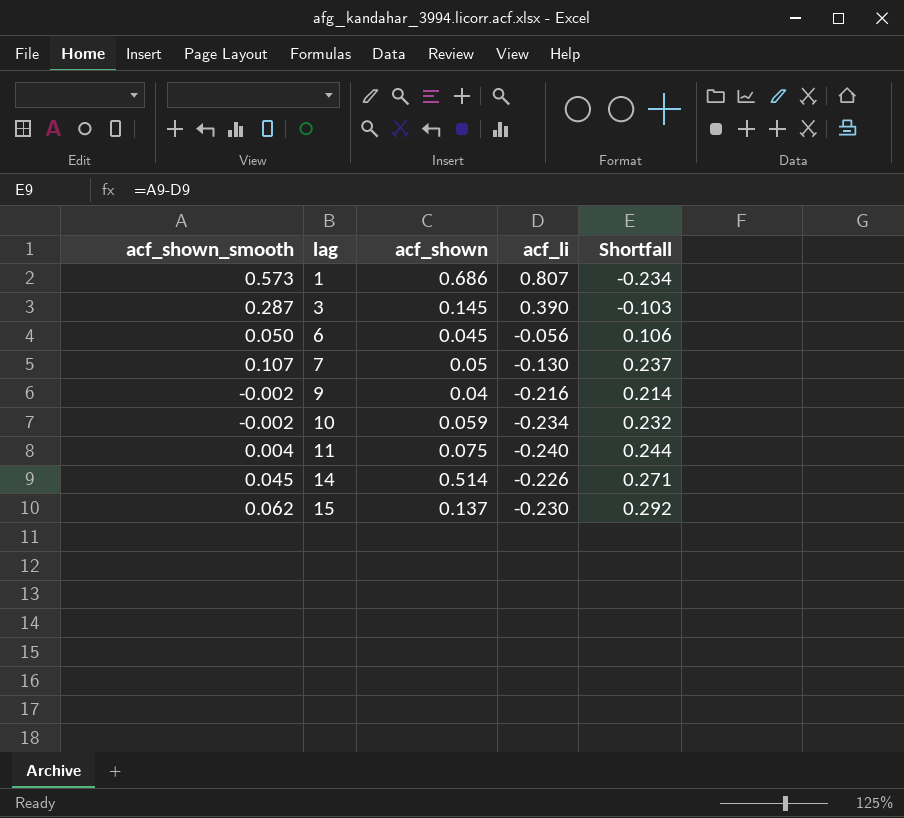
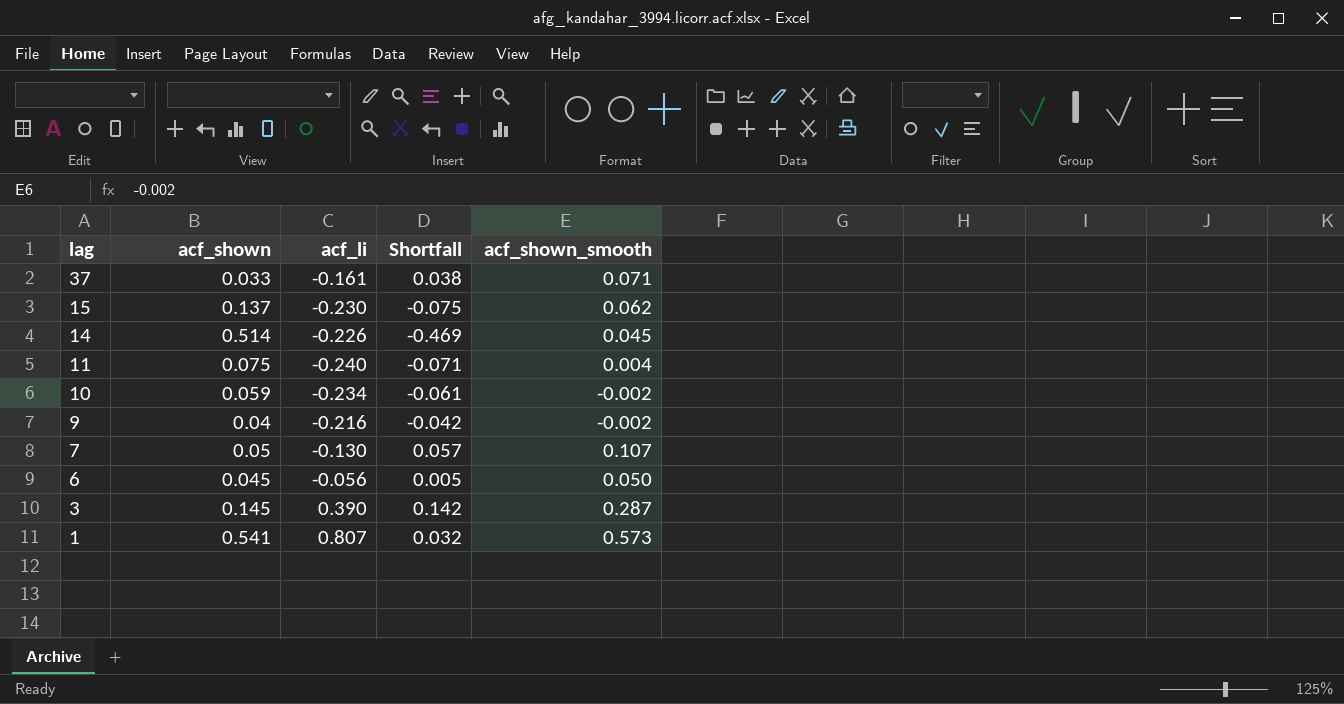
row order: lag ascending -> lag descending
column Shortfall | formula: [acf_shown_smooth] - [acf_li] -> [acf_shown_smooth] - [acf_shown]
column acf_shown_smooth | position: 1 -> 5
row 37: none -> 0.033 | -0.161 | 0.038 | 0.071
1 | acf_shown: 0.686 -> 0.541

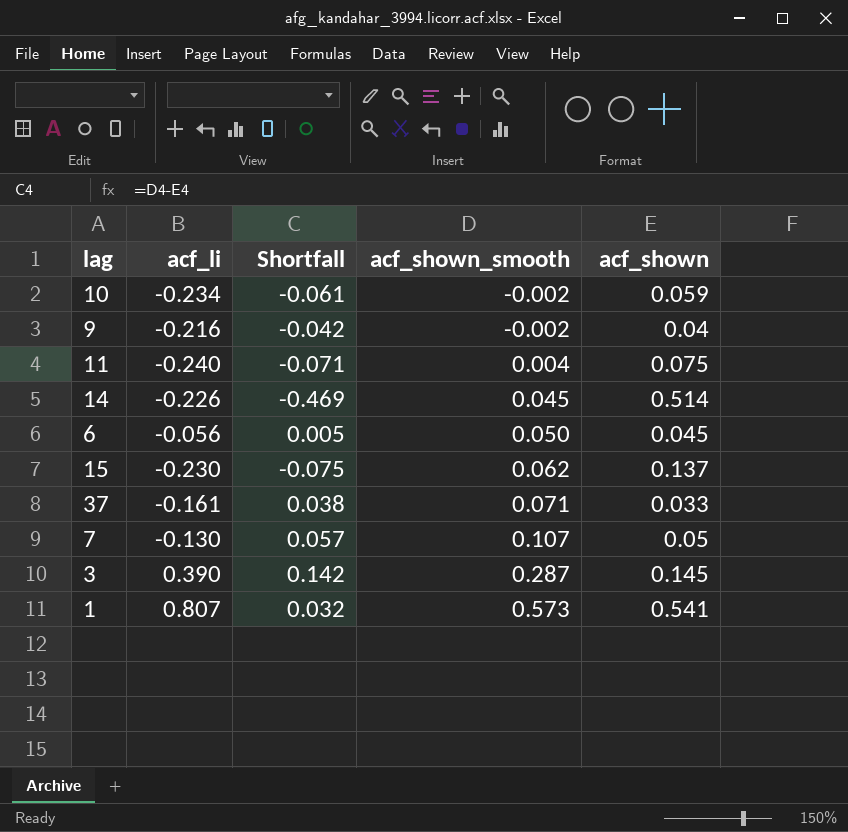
row order: lag descending -> acf_shown_smooth ascending
column acf_shown | position: 2 -> 5

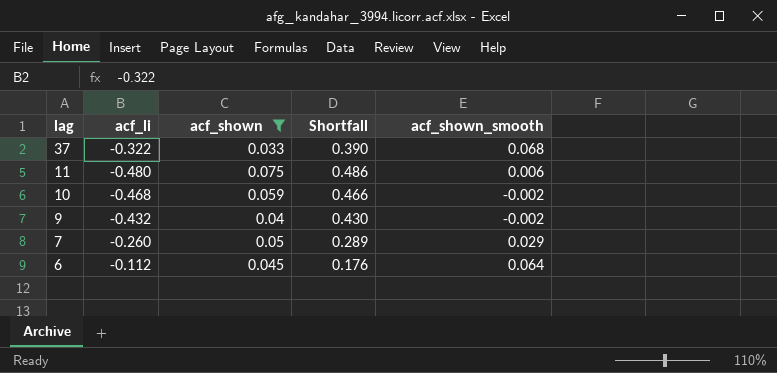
filter: none -> acf_shown <= 0.075
row order: acf_shown_smooth ascending -> lag descending
column acf_shown | position: 5 -> 3
column Shortfall | formula: [acf_shown_smooth] - [acf_shown] -> [acf_shown_smooth] - [acf_li]
37 | acf_li: -0.161 -> -0.322
37 | acf_shown_smooth: 0.071 -> 0.068
11 | acf_li: -0.240 -> -0.480
11 | acf_shown_smooth: 0.004 -> 0.006
10 | acf_li: -0.234 -> -0.468
9 | acf_li: -0.216 -> -0.432
7 | acf_li: -0.130 -> -0.260
7 | acf_shown_smooth: 0.107 -> 0.029
6 | acf_li: -0.056 -> -0.112
6 | acf_shown_smooth: 0.050 -> 0.064

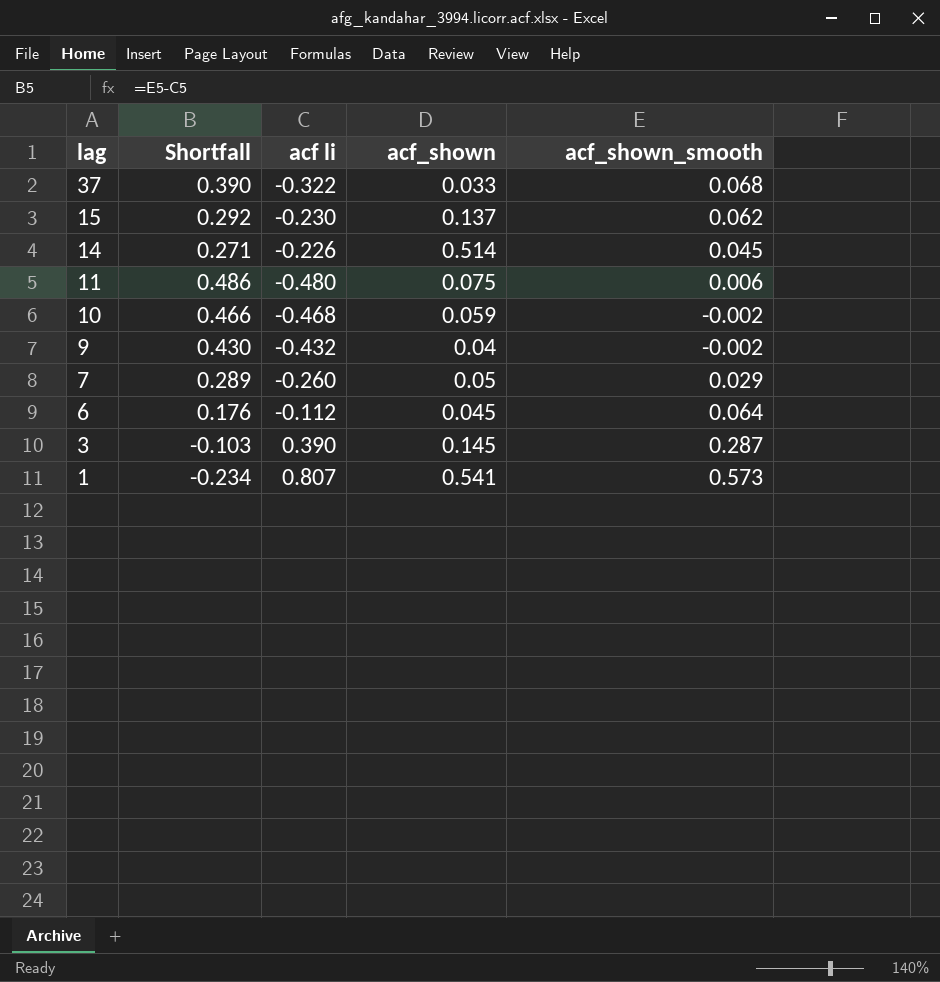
filter: acf_shown <= 0.075 -> none
column Shortfall | position: 4 -> 2
column name: acf_li -> acf li

